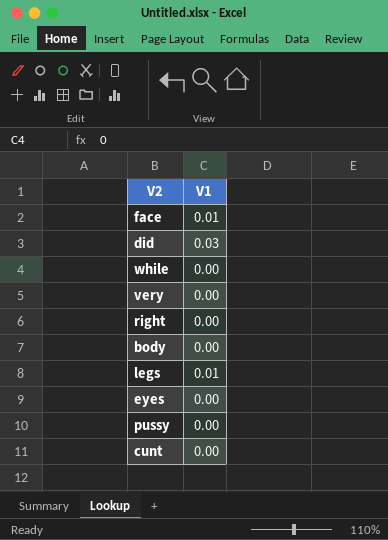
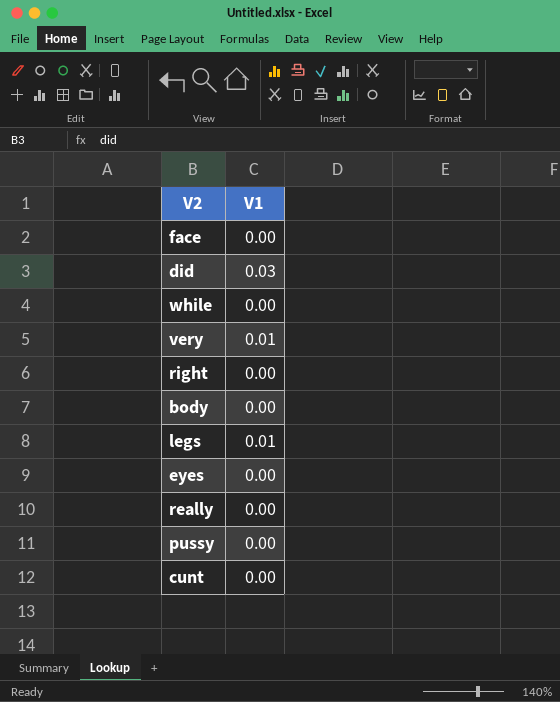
face | V1: 0.01 -> 0.00
very | V1: 0.00 -> 0.01
row really: none -> 0.00

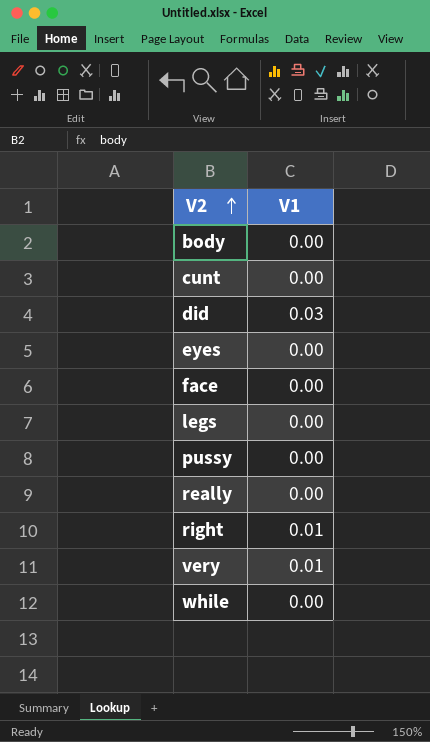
row order: none -> V2 ascending
legs | V1: 0.01 -> 0.00
right | V1: 0.00 -> 0.01

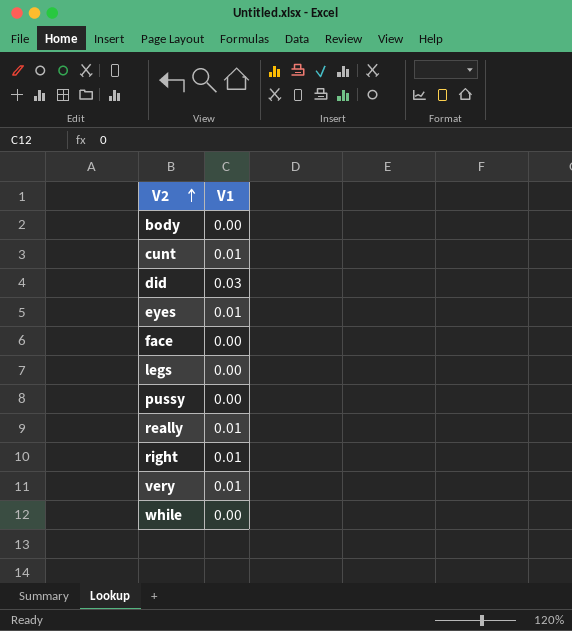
cunt | V1: 0.00 -> 0.01
eyes | V1: 0.00 -> 0.01
really | V1: 0.00 -> 0.01

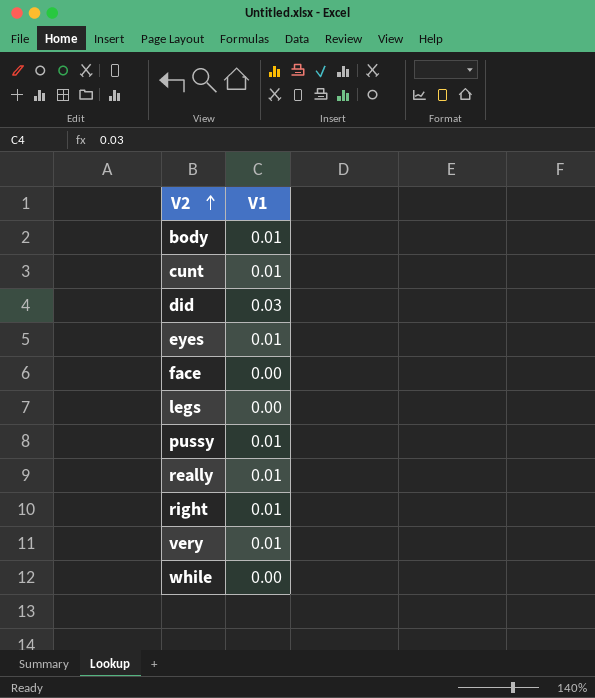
body | V1: 0.00 -> 0.01
pussy | V1: 0.00 -> 0.01

